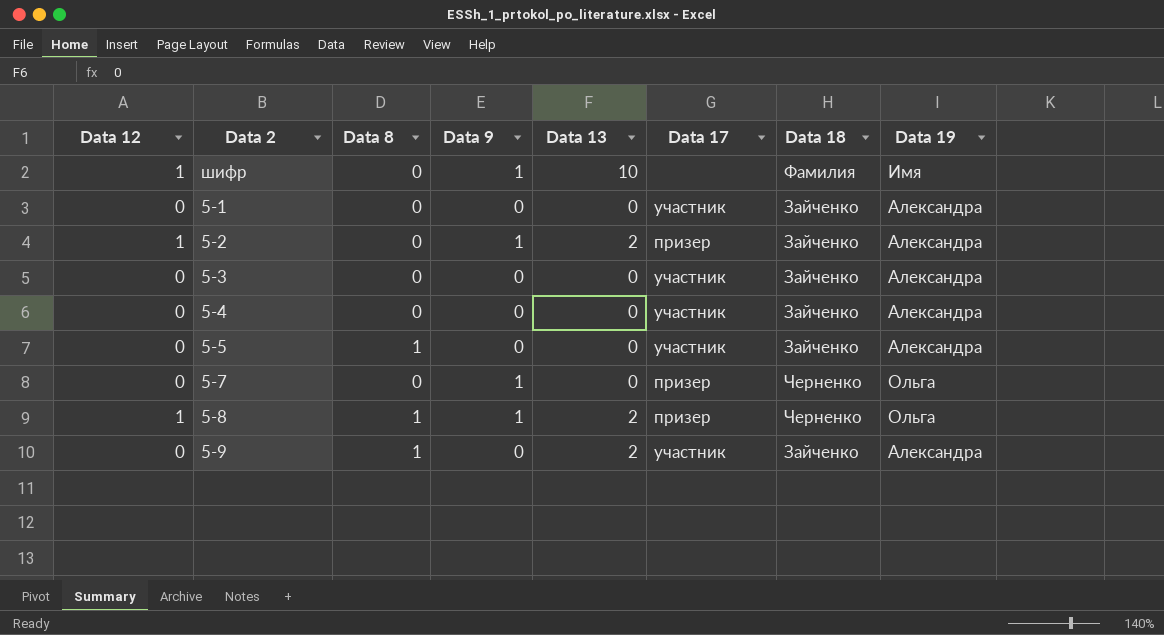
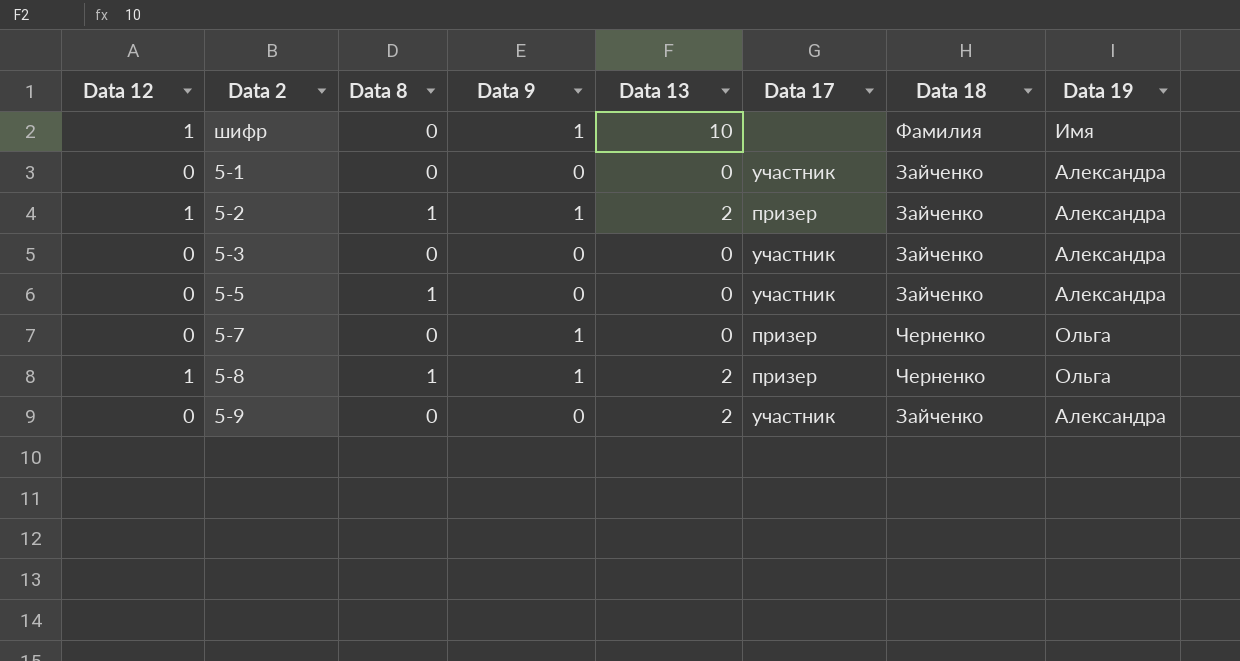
row 5-4: 0 | 0 | 0 | 0 | участник | Зайченко | Александра -> none
5-2 | Data 8: 0 -> 1
5-9 | Data 8: 1 -> 0

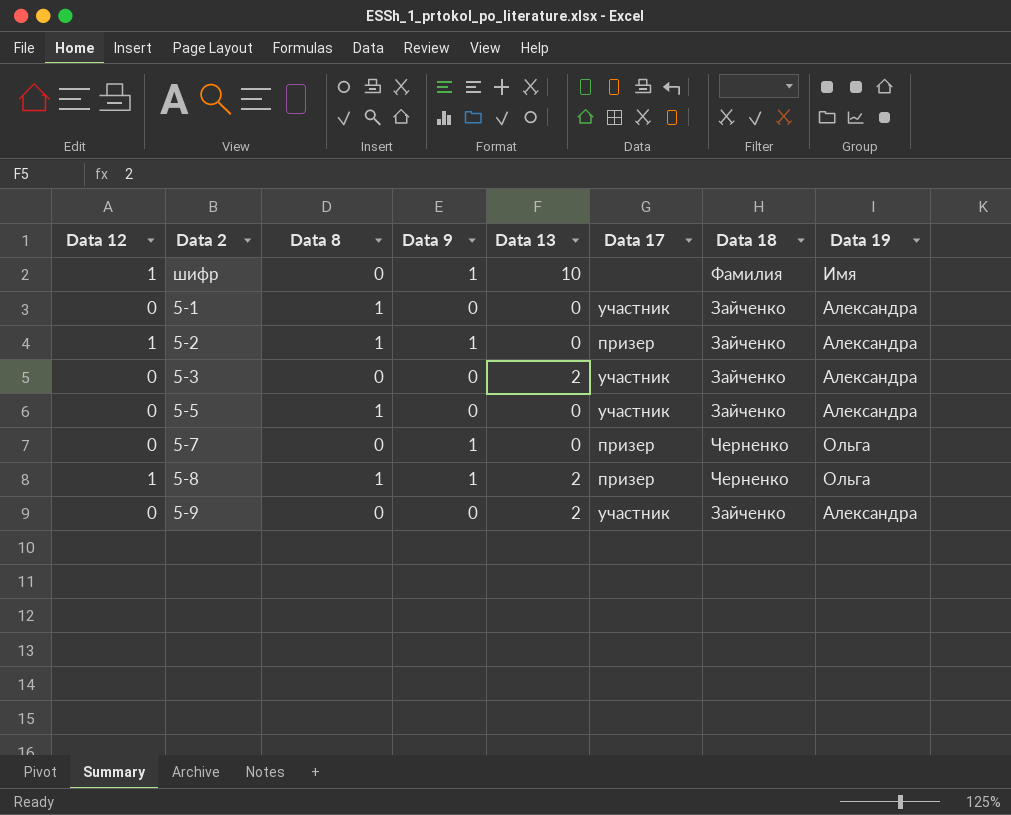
5-1 | Data 8: 0 -> 1
5-2 | Data 13: 2 -> 0
5-3 | Data 13: 0 -> 2

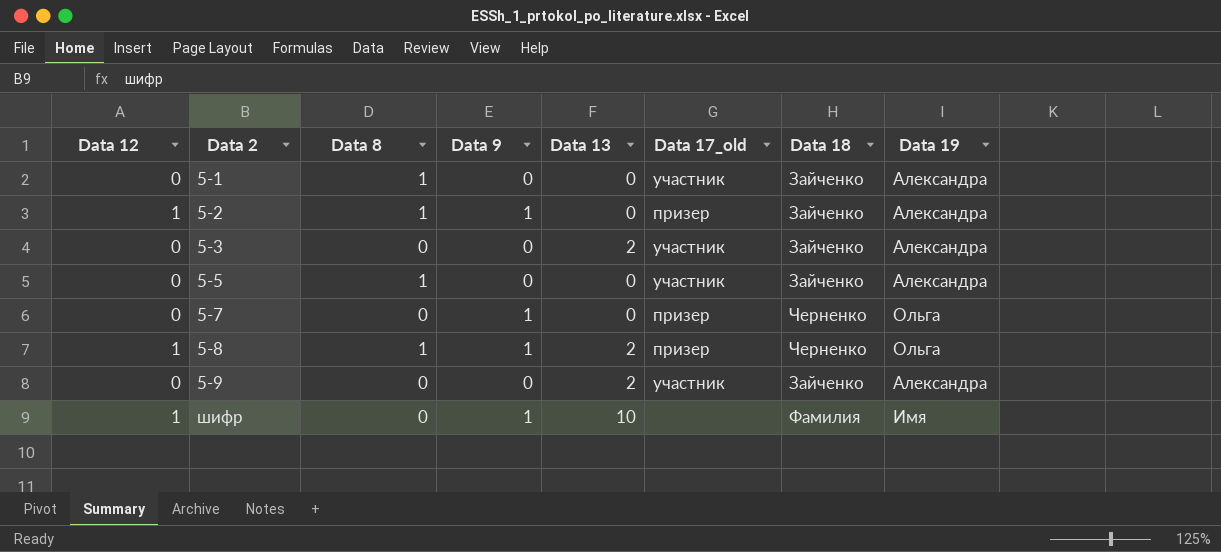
row order: none -> Data 2 ascending
column name: Data 17 -> Data 17_old

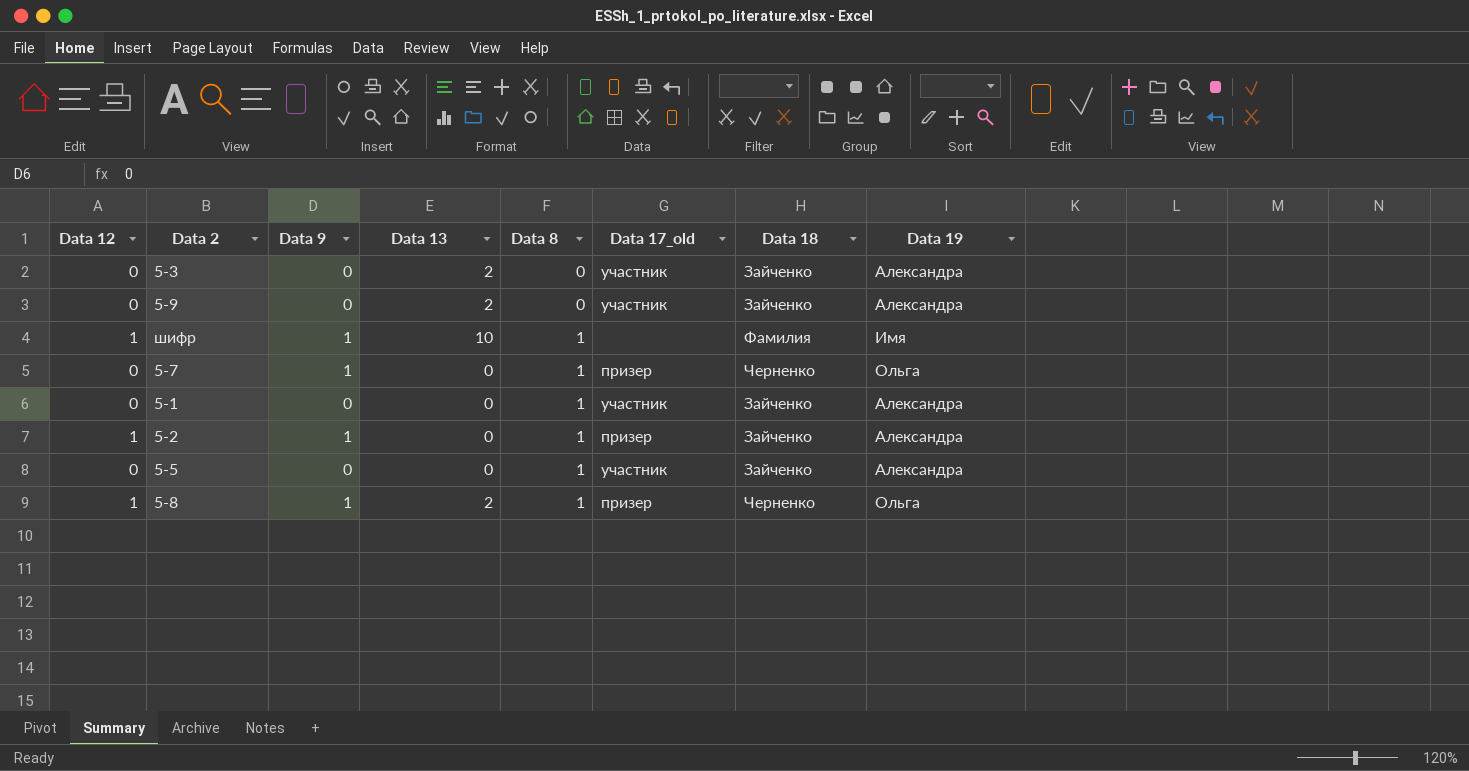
row order: Data 2 ascending -> Data 8 ascending
column Data 8 | position: 3 -> 5
шифр | Data 8: 0 -> 1
5-7 | Data 8: 0 -> 1

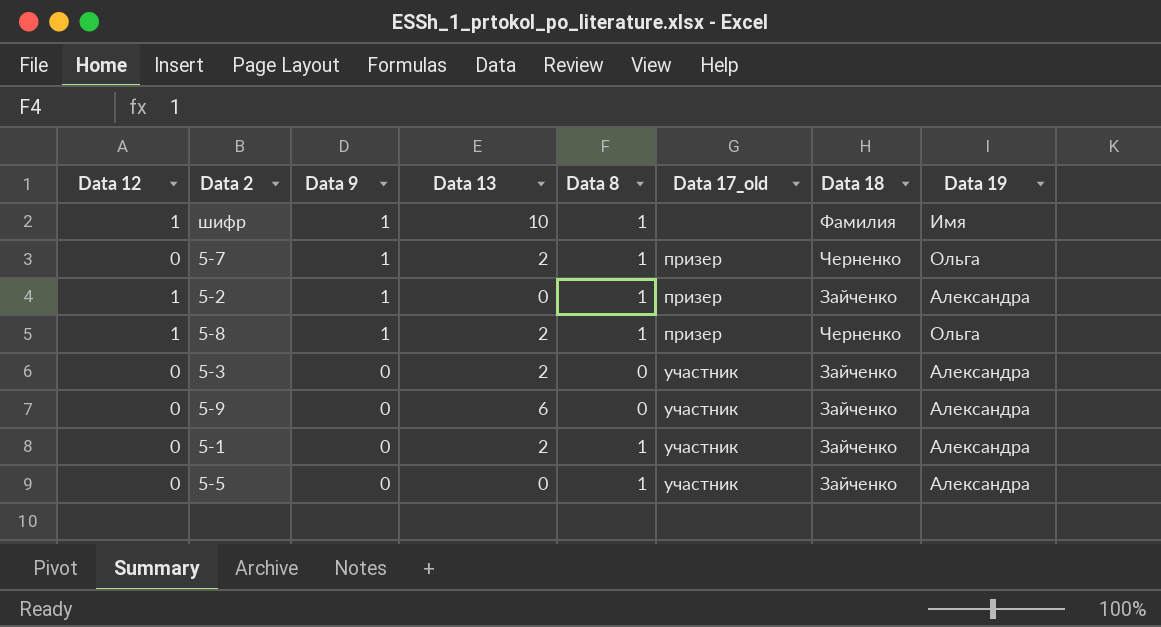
row order: Data 8 ascending -> Data 9 descending
5-7 | Data 13: 0 -> 2
5-9 | Data 13: 2 -> 6
5-1 | Data 13: 0 -> 2

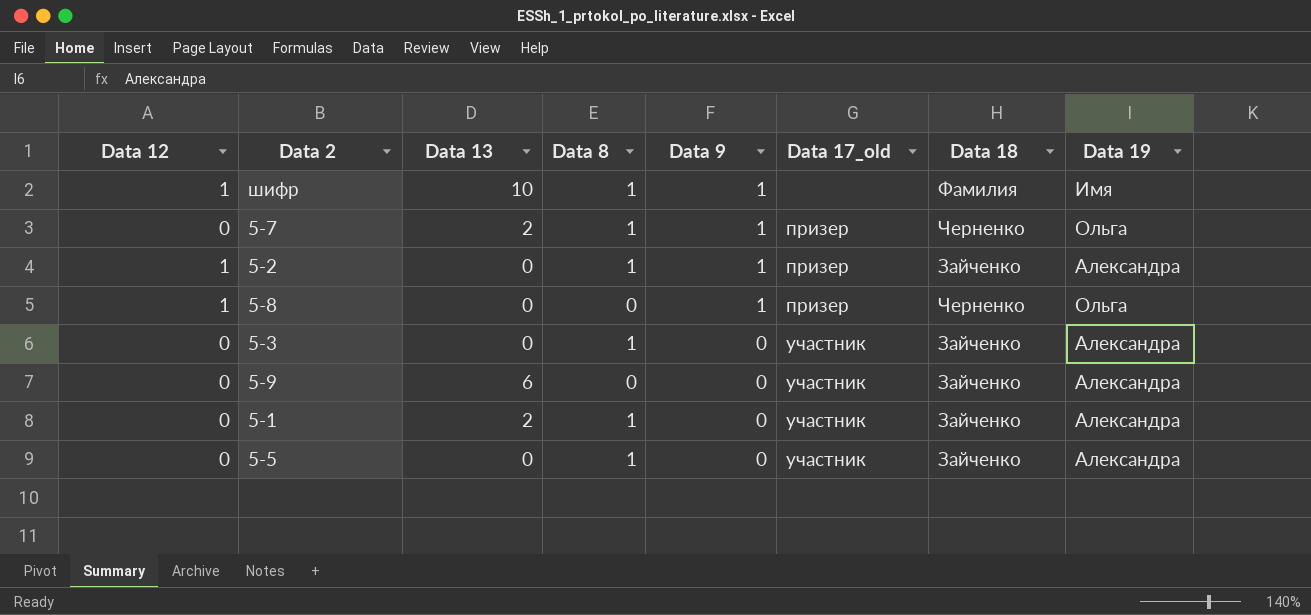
column Data 9 | position: 3 -> 5
5-8 | Data 13: 2 -> 0
5-8 | Data 8: 1 -> 0
5-3 | Data 13: 2 -> 0
5-3 | Data 8: 0 -> 1

